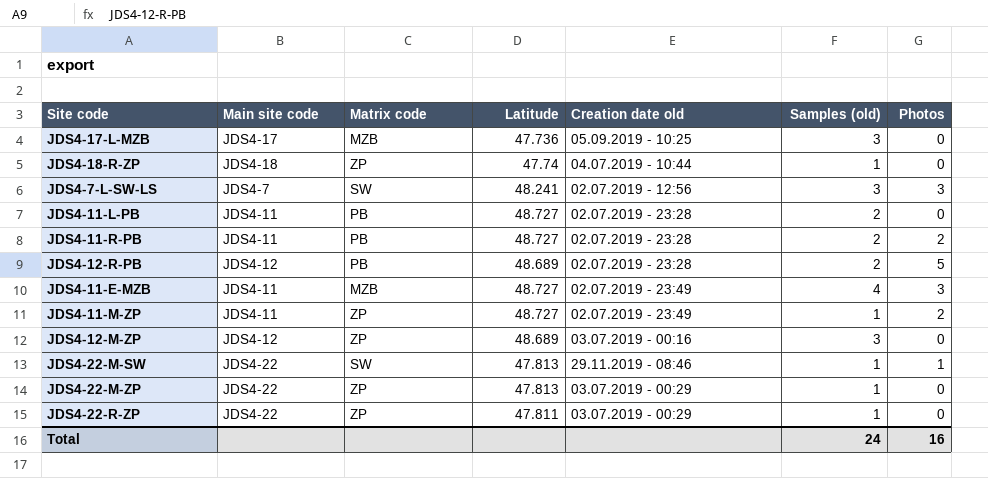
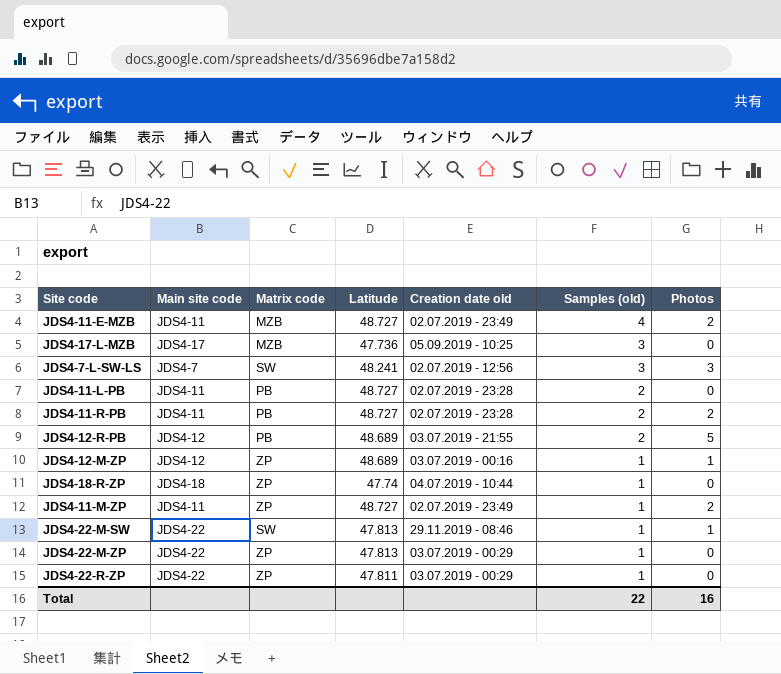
row order: none -> Samples (old) descending
JDS4-11-E-MZB | Photos: 3 -> 2
JDS4-12-R-PB | Creation date old: 02.07.2019 - 23:28 -> 03.07.2019 - 21:55
JDS4-12-M-ZP | Samples (old): 3 -> 1
JDS4-12-M-ZP | Photos: 0 -> 1
Total | Samples (old): 24 -> 22

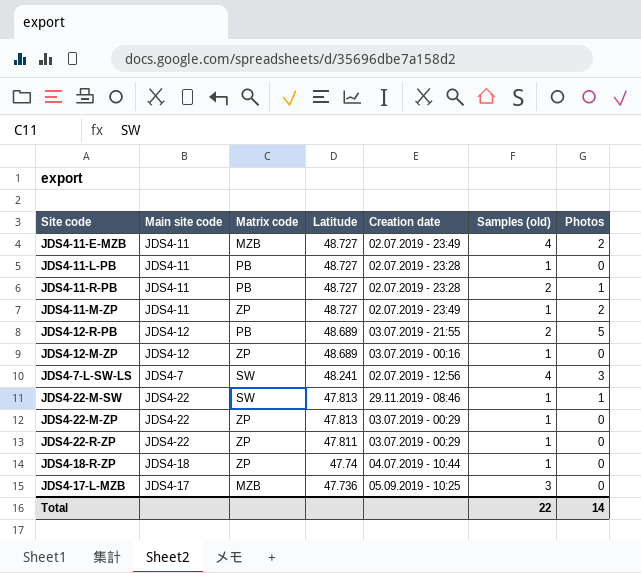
row order: Samples (old) descending -> Latitude descending
column name: Creation date old -> Creation date
JDS4-11-L-PB | Samples (old): 2 -> 1
JDS4-11-R-PB | Photos: 2 -> 1
JDS4-12-M-ZP | Photos: 1 -> 0
JDS4-7-L-SW-LS | Samples (old): 3 -> 4
Total | Photos: 16 -> 14

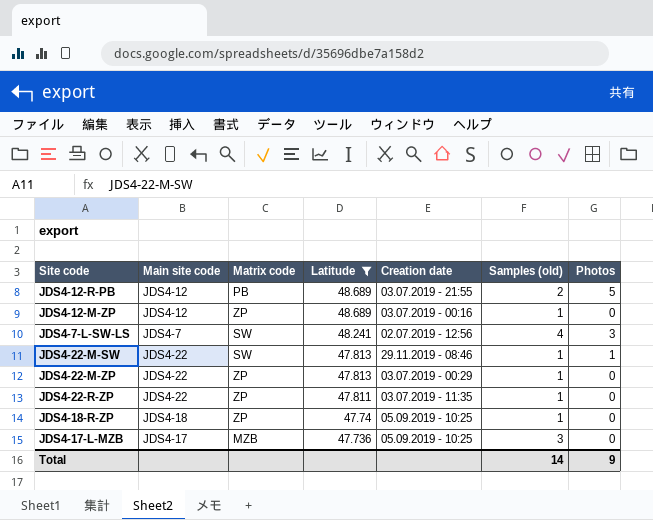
filter: none -> Latitude != 48.727
JDS4-22-R-ZP | Creation date: 03.07.2019 - 00:29 -> 03.07.2019 - 11:35
JDS4-18-R-ZP | Creation date: 04.07.2019 - 10:44 -> 05.09.2019 - 10:25
Total | Samples (old): 22 -> 14
Total | Photos: 14 -> 9

